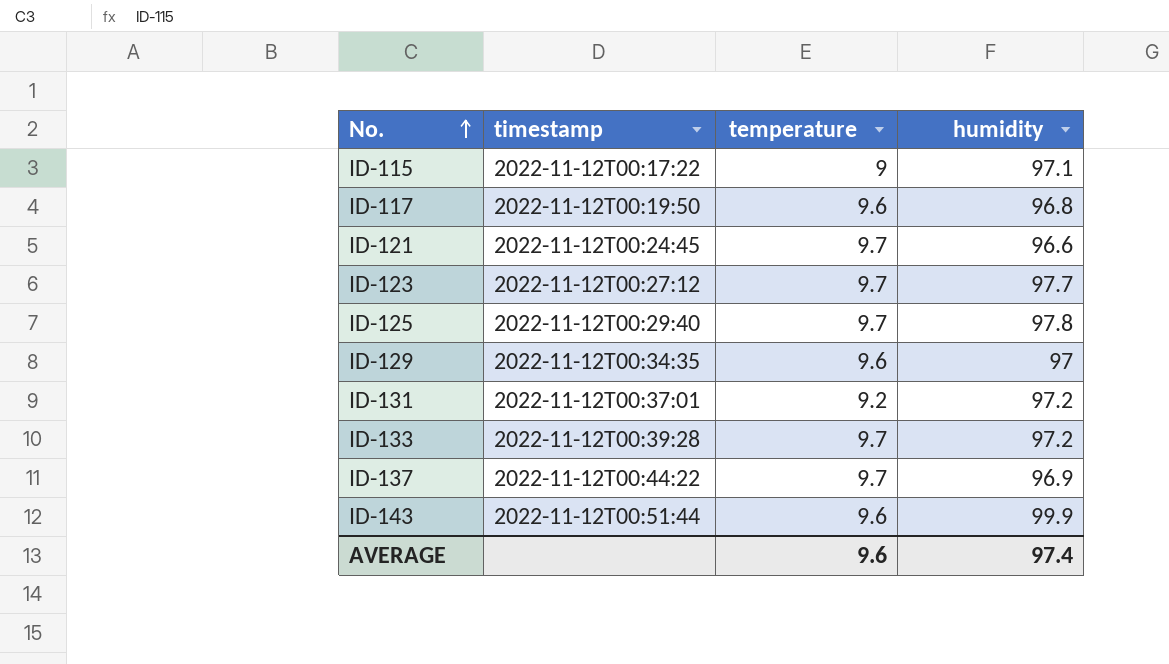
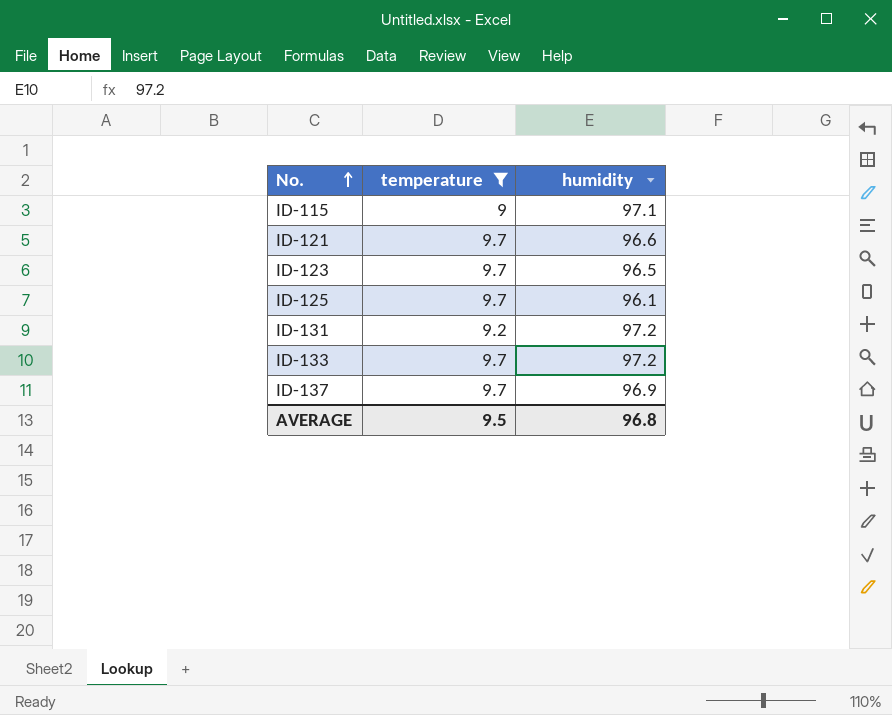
filter: none -> temperature != 9.6
column timestamp | position: 2 -> none
ID-123 | humidity: 97.7 -> 96.5
ID-125 | humidity: 97.8 -> 96.1
AVERAGE | temperature: 9.6 -> 9.5
AVERAGE | humidity: 97.4 -> 96.8

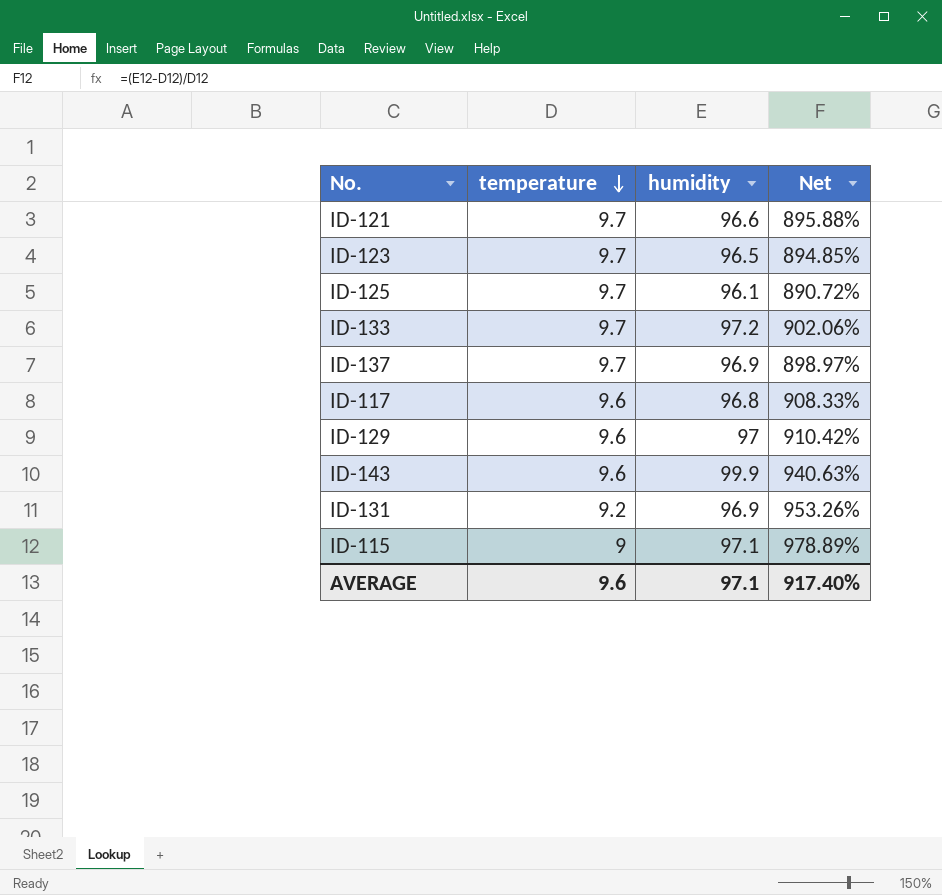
filter: temperature != 9.6 -> none
row order: No. ascending -> temperature descending
column Net | formula: none -> ([humidity] - [temperature]) / [temperature]
ID-131 | humidity: 97.2 -> 96.9
AVERAGE | temperature: 9.5 -> 9.6
AVERAGE | humidity: 96.8 -> 97.1

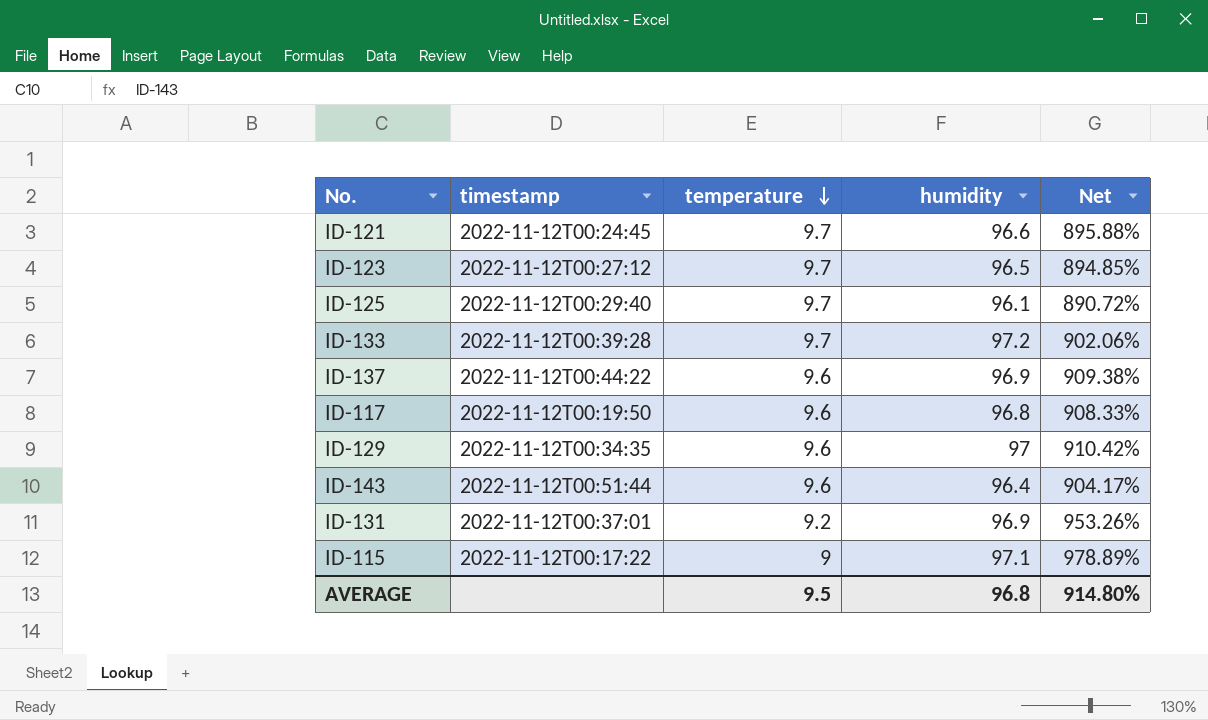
column timestamp | position: none -> 2
ID-137 | temperature: 9.7 -> 9.6
ID-137 | Net: 898.97% -> 909.38%
ID-143 | humidity: 99.9 -> 96.4
ID-143 | Net: 940.63% -> 904.17%
AVERAGE | temperature: 9.6 -> 9.5
AVERAGE | humidity: 97.1 -> 96.8
AVERAGE | Net: 917.40% -> 914.80%

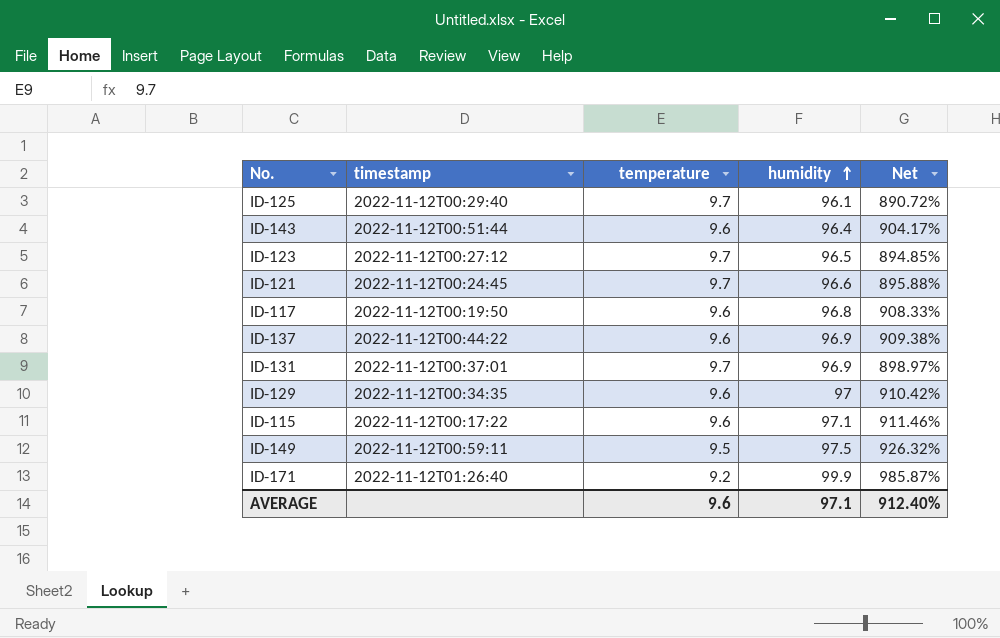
row order: temperature descending -> humidity ascending
row ID-133: 2022-11-12T00:39:28 | 9.7 | 97.2 | 902.06% -> none
ID-131 | temperature: 9.2 -> 9.7
ID-131 | Net: 953.26% -> 898.97%
ID-115 | temperature: 9 -> 9.6
ID-115 | Net: 978.89% -> 911.46%
row ID-149: none -> 2022-11-12T00:59:11 | 9.5 | 97.5 | 926.32%
row ID-171: none -> 2022-11-12T01:26:40 | 9.2 | 99.9 | 985.87%
AVERAGE | temperature: 9.5 -> 9.6
AVERAGE | humidity: 96.8 -> 97.1
AVERAGE | Net: 914.80% -> 912.40%

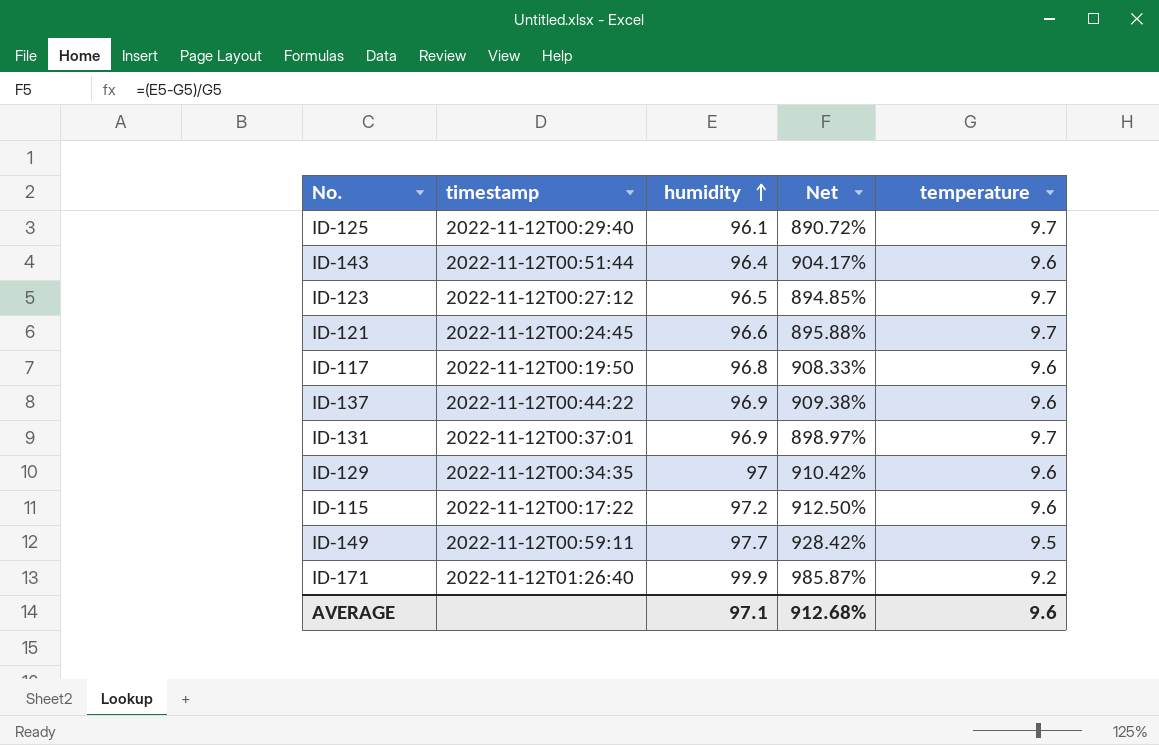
column temperature | position: 3 -> 5
ID-115 | humidity: 97.1 -> 97.2
ID-115 | Net: 911.46% -> 912.50%
ID-149 | humidity: 97.5 -> 97.7
ID-149 | Net: 926.32% -> 928.42%
AVERAGE | Net: 912.40% -> 912.68%

